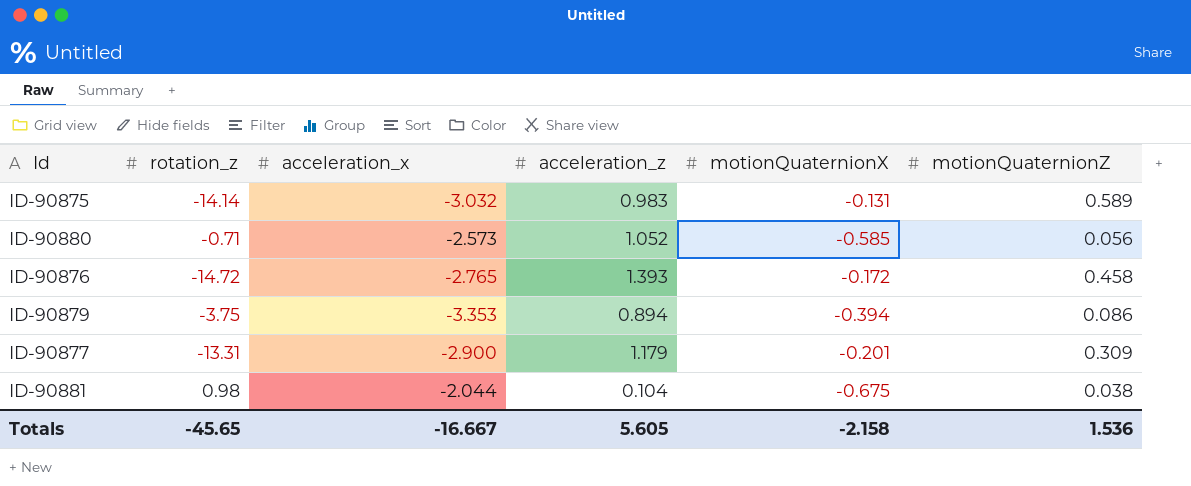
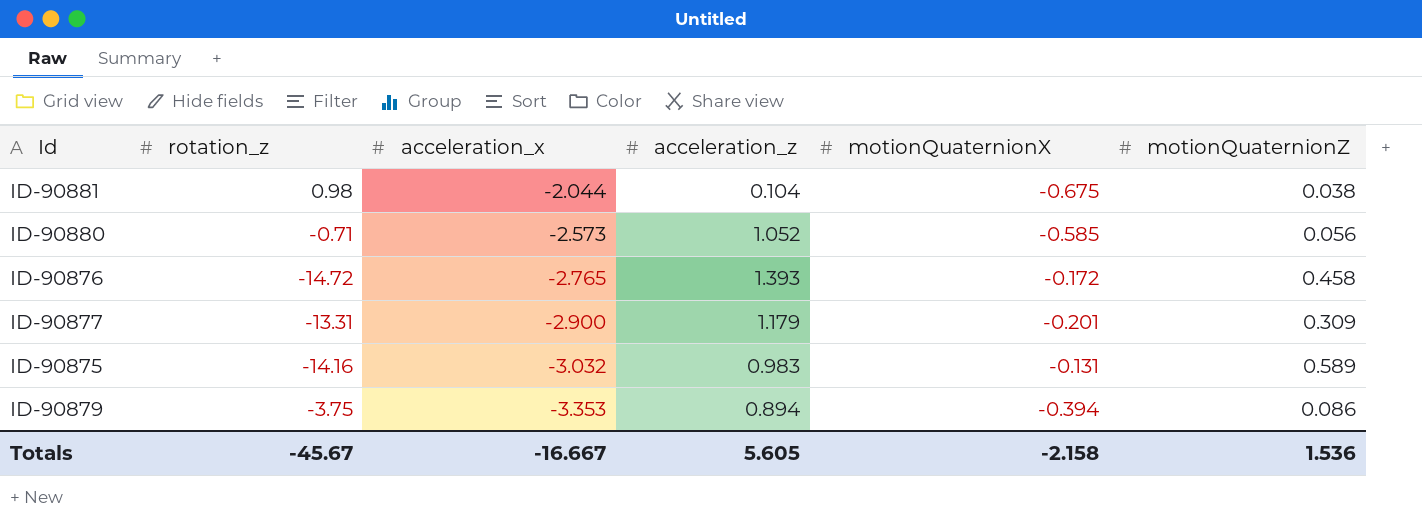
row order: none -> acceleration_x descending
ID-90875 | rotation_z: -14.14 -> -14.16
Totals | rotation_z: -45.65 -> -45.67

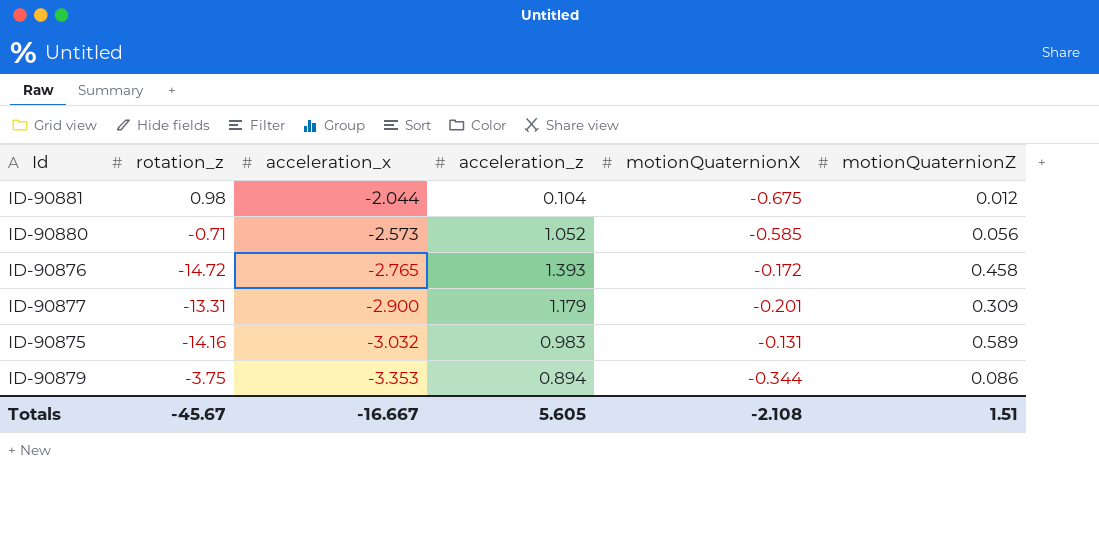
ID-90881 | motionQuaternionZ: 0.038 -> 0.012
ID-90879 | motionQuaternionX: -0.394 -> -0.344
Totals | motionQuaternionX: -2.158 -> -2.108
Totals | motionQuaternionZ: 1.536 -> 1.51

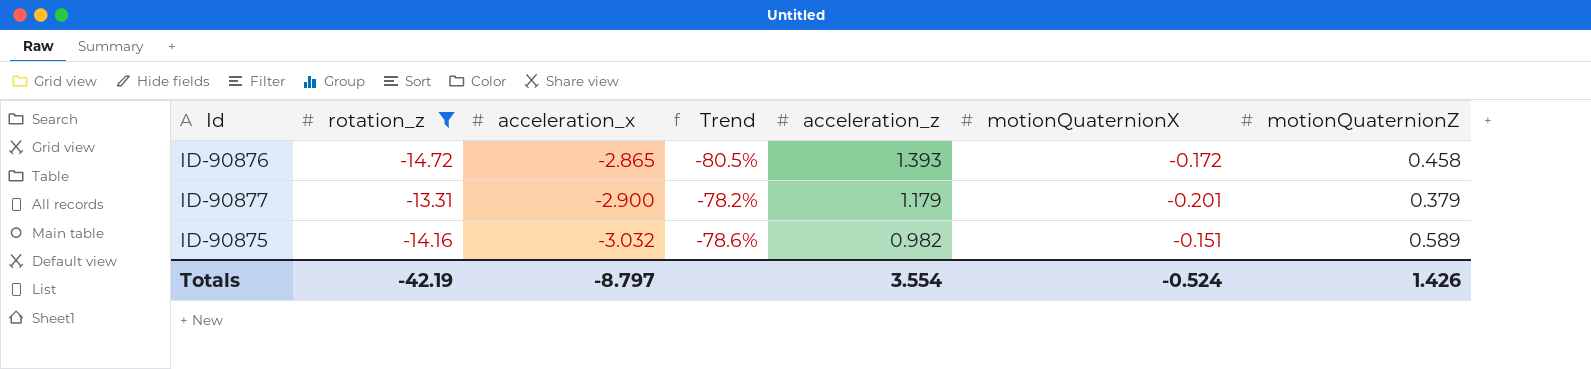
filter: none -> rotation_z <= -13.31
column Trend | formula: none -> ([acceleration_x] - [rotation_z]) / [rotation_z]
ID-90876 | acceleration_x: -2.765 -> -2.865
ID-90877 | motionQuaternionZ: 0.309 -> 0.379
ID-90875 | acceleration_z: 0.983 -> 0.982
ID-90875 | motionQuaternionX: -0.131 -> -0.151
Totals | rotation_z: -45.67 -> -42.19
Totals | acceleration_x: -16.667 -> -8.797
Totals | acceleration_z: 5.605 -> 3.554
Totals | motionQuaternionX: -2.108 -> -0.524
Totals | motionQuaternionZ: 1.51 -> 1.426

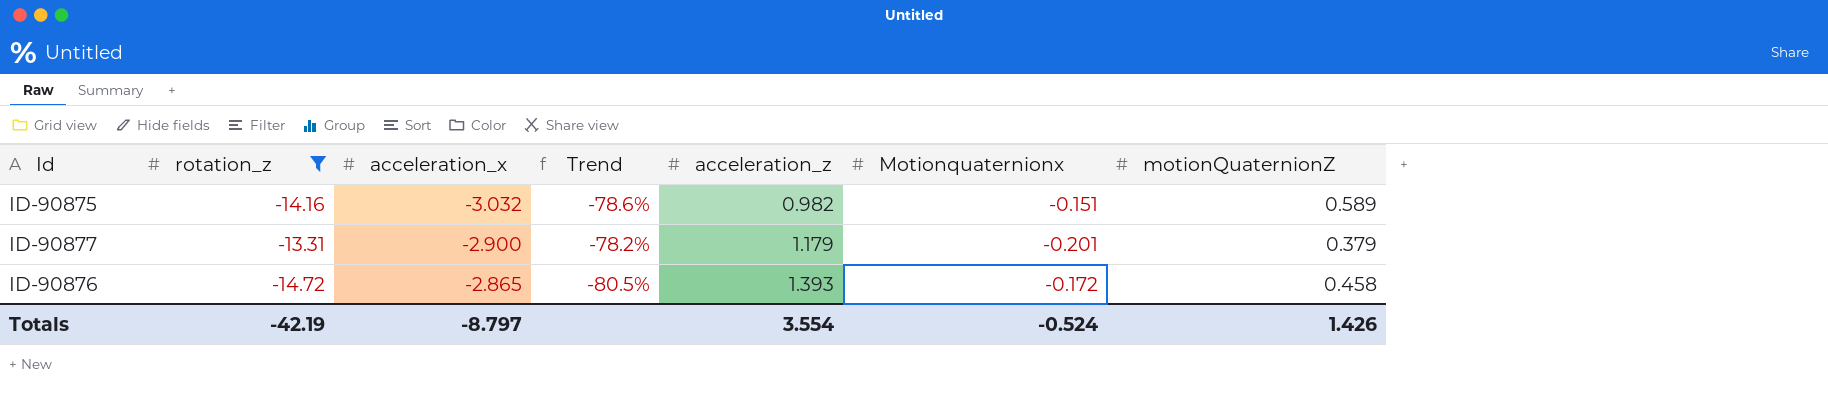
row order: acceleration_x descending -> acceleration_x ascending
column name: motionQuaternionX -> Motionquaternionx

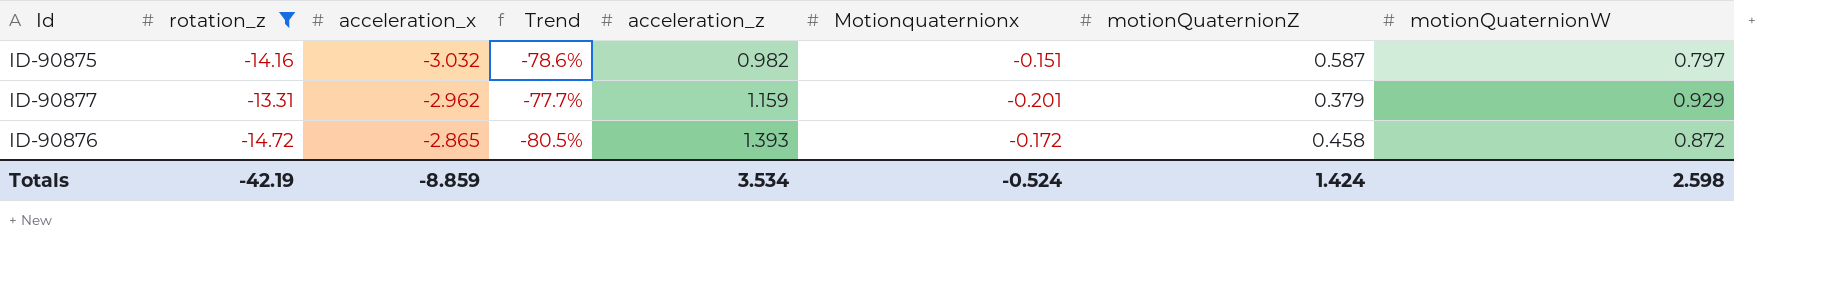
column motionQuaternionW | position: none -> 8
ID-90875 | motionQuaternionZ: 0.589 -> 0.587
ID-90877 | acceleration_x: -2.900 -> -2.962
ID-90877 | Trend: -78.2% -> -77.7%
ID-90877 | acceleration_z: 1.179 -> 1.159
Totals | acceleration_x: -8.797 -> -8.859
Totals | acceleration_z: 3.554 -> 3.534
Totals | motionQuaternionZ: 1.426 -> 1.424

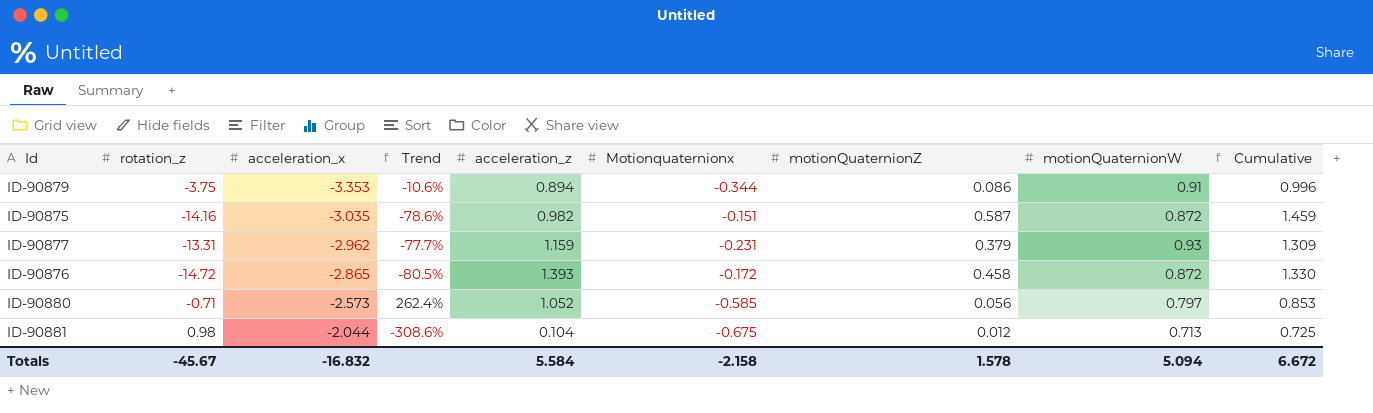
filter: rotation_z <= -13.31 -> none
column Cumulative | formula: none -> [motionQuaternionZ] + [motionQuaternionW]
ID-90875 | acceleration_x: -3.032 -> -3.035
ID-90875 | motionQuaternionW: 0.797 -> 0.872
ID-90877 | Motionquaternionx: -0.201 -> -0.231
ID-90877 | motionQuaternionW: 0.929 -> 0.93
Totals | rotation_z: -42.19 -> -45.67
Totals | acceleration_x: -8.859 -> -16.832
Totals | acceleration_z: 3.534 -> 5.584
Totals | Motionquaternionx: -0.524 -> -2.158
Totals | motionQuaternionZ: 1.424 -> 1.578
Totals | motionQuaternionW: 2.598 -> 5.094

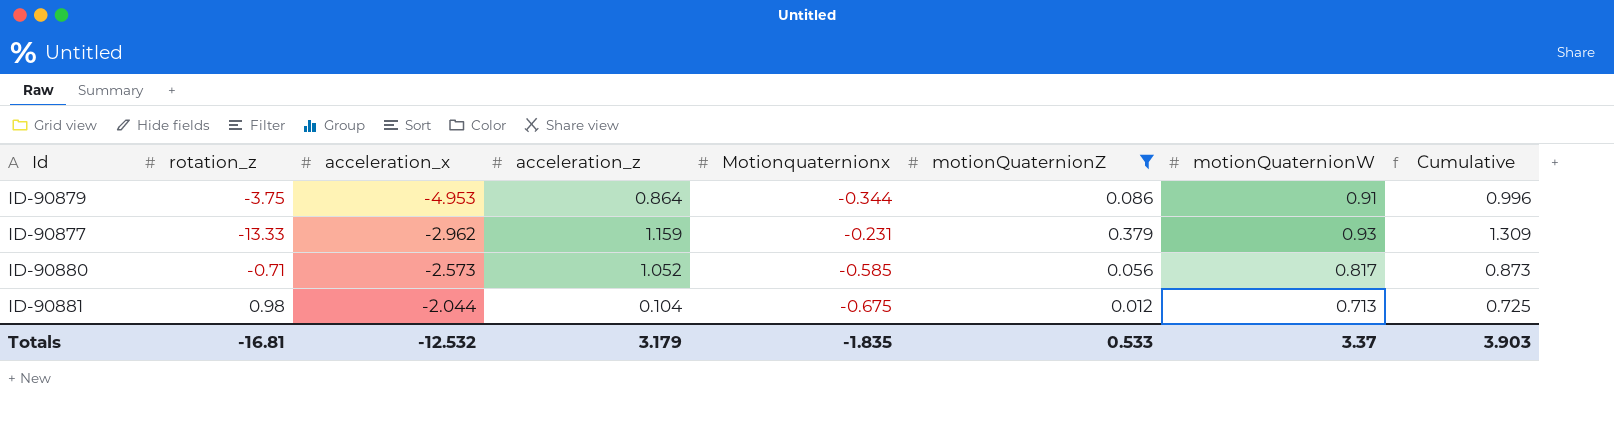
filter: none -> motionQuaternionZ <= 0.379
column Trend | formula: ([acceleration_x] - [rotation_z]) / [rotation_z] -> none
ID-90879 | acceleration_x: -3.353 -> -4.953
ID-90879 | acceleration_z: 0.894 -> 0.864
ID-90877 | rotation_z: -13.31 -> -13.33
ID-90880 | motionQuaternionW: 0.797 -> 0.817
ID-90880 | Cumulative: 0.853 -> 0.873
Totals | rotation_z: -45.67 -> -16.81
Totals | acceleration_x: -16.832 -> -12.532
Totals | acceleration_z: 5.584 -> 3.179
Totals | Motionquaternionx: -2.158 -> -1.835
Totals | motionQuaternionZ: 1.578 -> 0.533
Totals | motionQuaternionW: 5.094 -> 3.37
Totals | Cumulative: 6.672 -> 3.903

